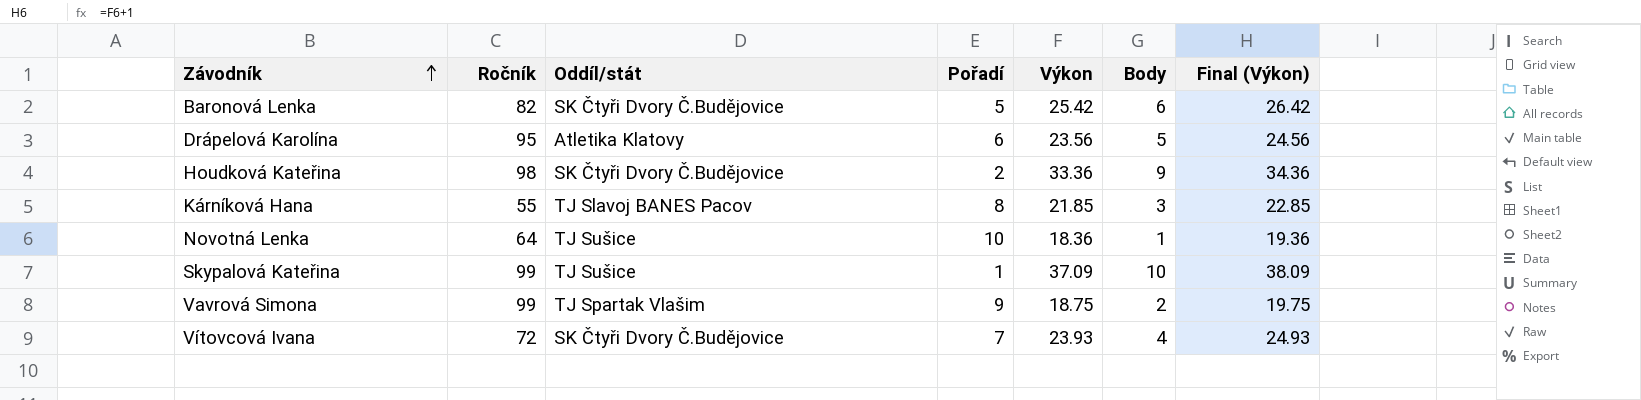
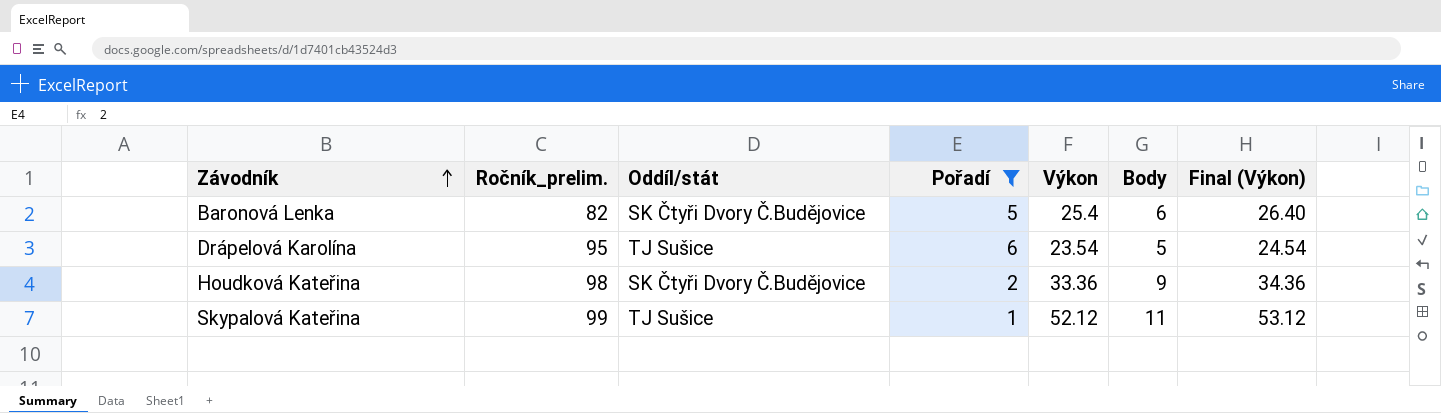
filter: none -> Pořadí <= 6
column name: Ročník -> Ročník_prelim.
Baronová Lenka | Výkon: 25.42 -> 25.4
Baronová Lenka | Final (Výkon): 26.42 -> 26.40
Drápelová Karolína | Oddíl/stát: Atletika Klatovy -> TJ Sušice
Drápelová Karolína | Výkon: 23.56 -> 23.54
Drápelová Karolína | Final (Výkon): 24.56 -> 24.54
Skypalová Kateřina | Výkon: 37.09 -> 52.12
Skypalová Kateřina | Body: 10 -> 11
Skypalová Kateřina | Final (Výkon): 38.09 -> 53.12

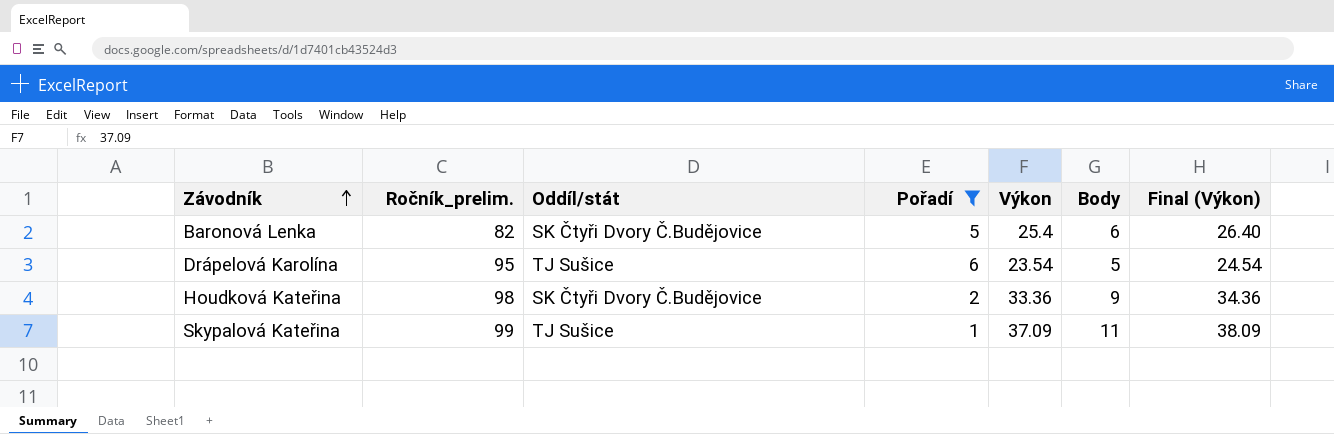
Skypalová Kateřina | Výkon: 52.12 -> 37.09
Skypalová Kateřina | Final (Výkon): 53.12 -> 38.09

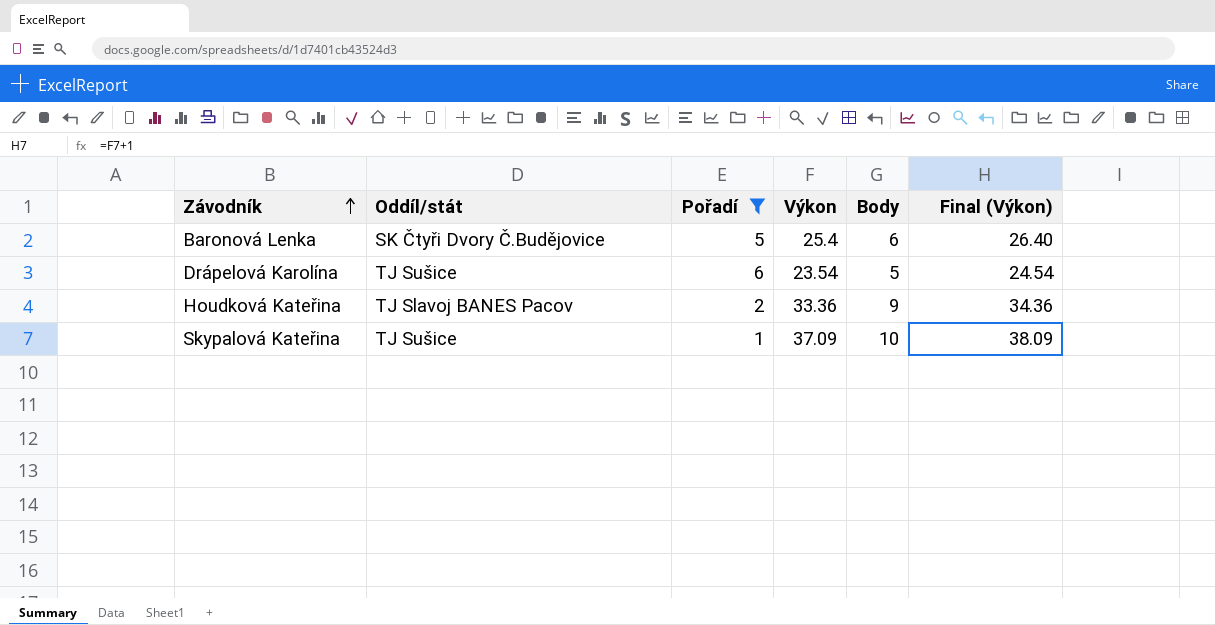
column Ročník_prelim. | position: 2 -> none
Houdková Kateřina | Oddíl/stát: SK Čtyři Dvory Č.Budějovice -> TJ Slavoj BANES Pacov
Skypalová Kateřina | Body: 11 -> 10

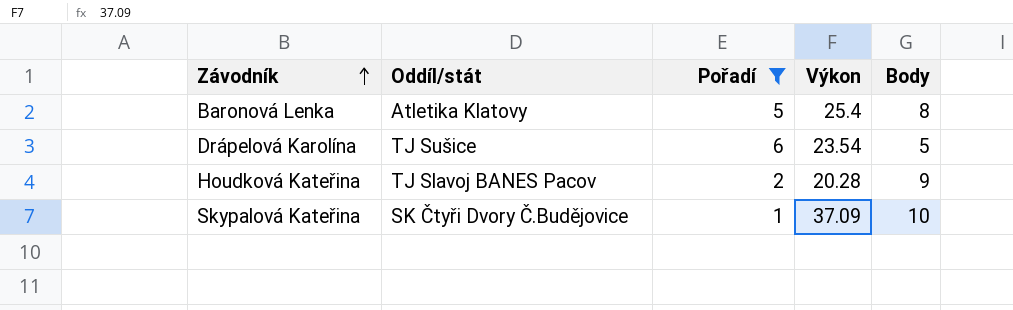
column Final (Výkon) | formula: [Výkon] + 1 -> none
Baronová Lenka | Oddíl/stát: SK Čtyři Dvory Č.Budějovice -> Atletika Klatovy
Baronová Lenka | Body: 6 -> 8
Houdková Kateřina | Výkon: 33.36 -> 20.28
Skypalová Kateřina | Oddíl/stát: TJ Sušice -> SK Čtyři Dvory Č.Budějovice

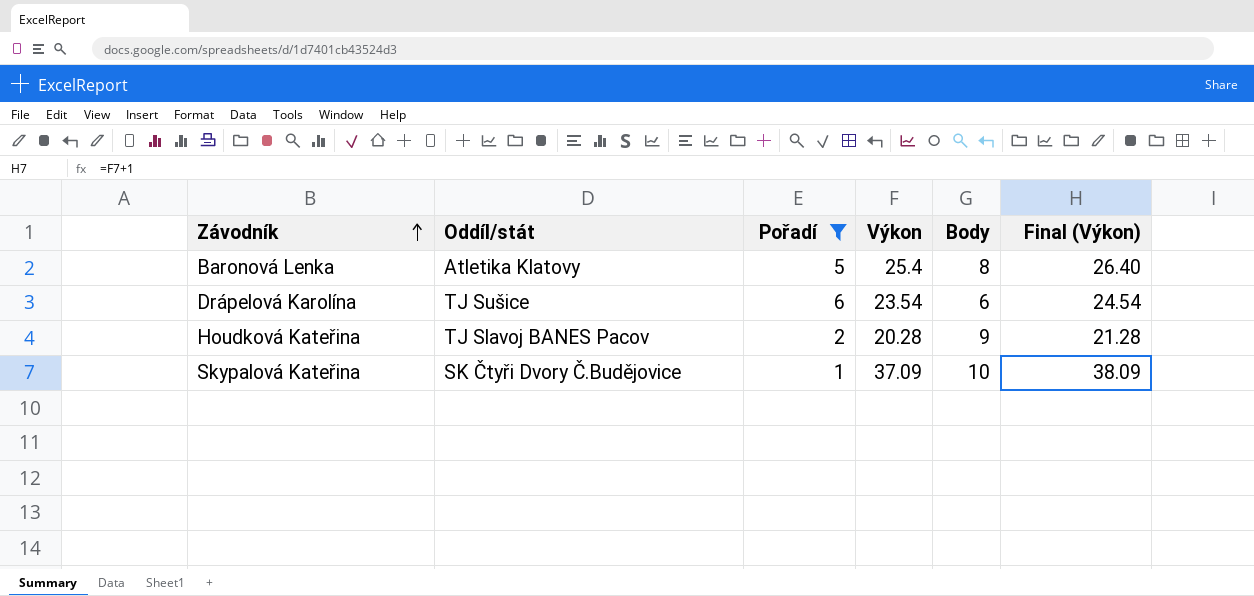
column Final (Výkon) | formula: none -> [Výkon] + 1
Drápelová Karolína | Body: 5 -> 6

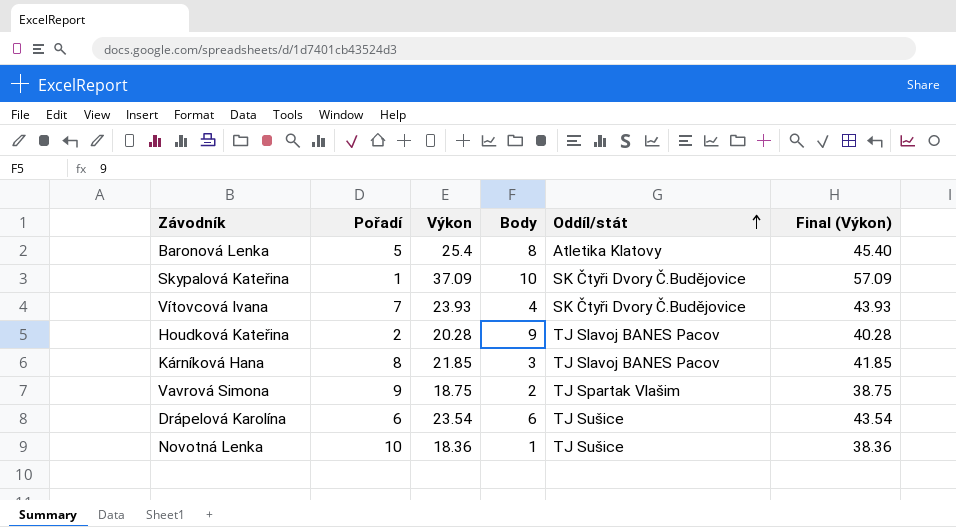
filter: Pořadí <= 6 -> none
row order: Závodník ascending -> Oddíl/stát ascending
column Oddíl/stát | position: 2 -> 5
column Final (Výkon) | formula: [Výkon] + 1 -> [Výkon] + 20

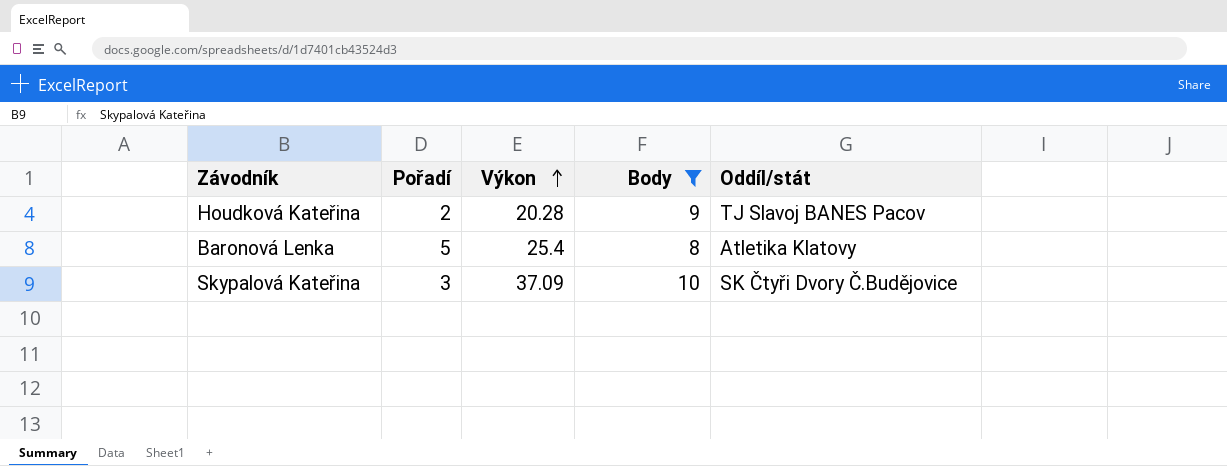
filter: none -> Body >= 8
row order: Oddíl/stát ascending -> Výkon ascending
column Final (Výkon) | formula: [Výkon] + 20 -> none
Skypalová Kateřina | Pořadí: 1 -> 3

